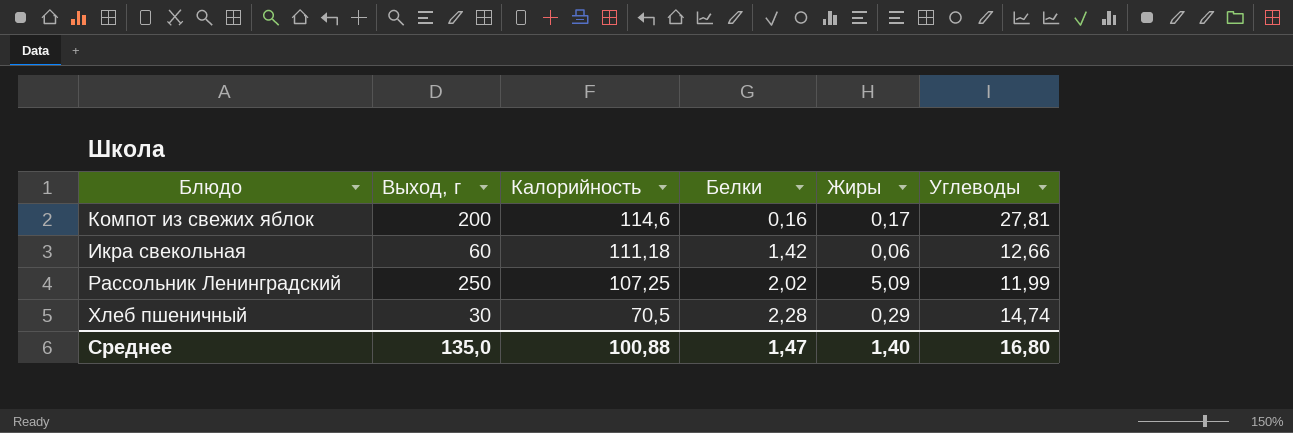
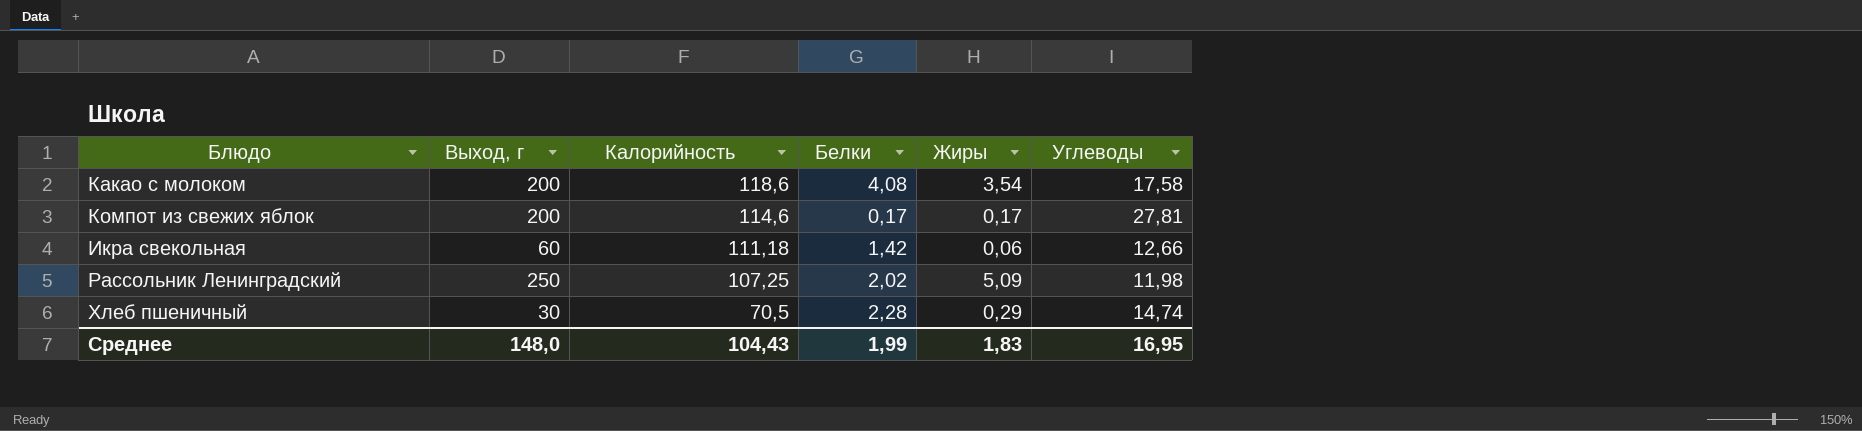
row Какао с молоком: none -> 200 | 118,6 | 4,08 | 3,54 | 17,58
Компот из свежих яблок | Белки: 0,16 -> 0,17
Рассольник Ленинградский | Углеводы: 11,99 -> 11,98
Среднее | Выход, г: 135,0 -> 148,0
Среднее | Калорийность: 100,88 -> 104,43
Среднее | Белки: 1,47 -> 1,99
Среднее | Жиры: 1,40 -> 1,83
Среднее | Углеводы: 16,80 -> 16,95

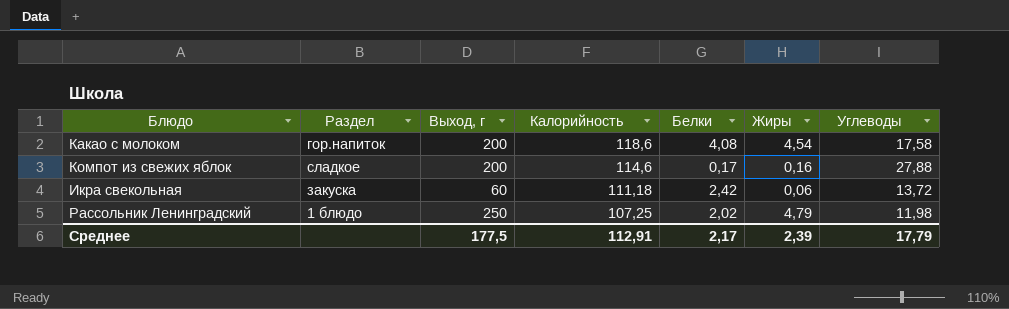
column Раздел | position: none -> 2
row Хлеб пшеничный: 30 | 70,5 | 2,28 | 0,29 | 14,74 -> none
Какао с молоком | Жиры: 3,54 -> 4,54
Компот из свежих яблок | Жиры: 0,17 -> 0,16
Компот из свежих яблок | Углеводы: 27,81 -> 27,88
Икра свекольная | Белки: 1,42 -> 2,42
Икра свекольная | Углеводы: 12,66 -> 13,72
Рассольник Ленинградский | Жиры: 5,09 -> 4,79
Среднее | Выход, г: 148,0 -> 177,5
Среднее | Калорийность: 104,43 -> 112,91
Среднее | Белки: 1,99 -> 2,17
Среднее | Жиры: 1,83 -> 2,39
Среднее | Углеводы: 16,95 -> 17,79

